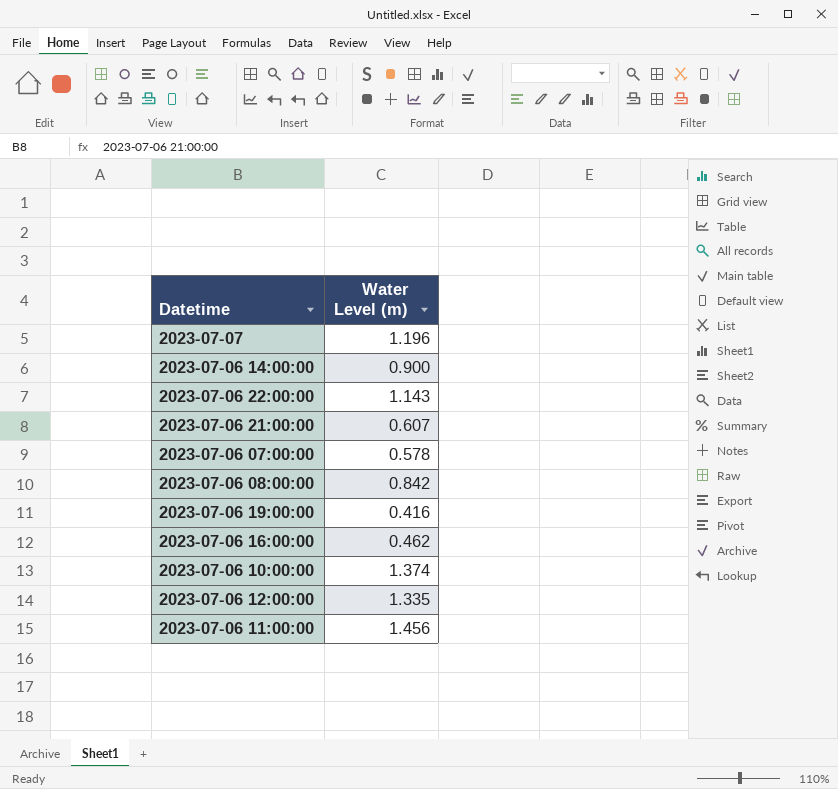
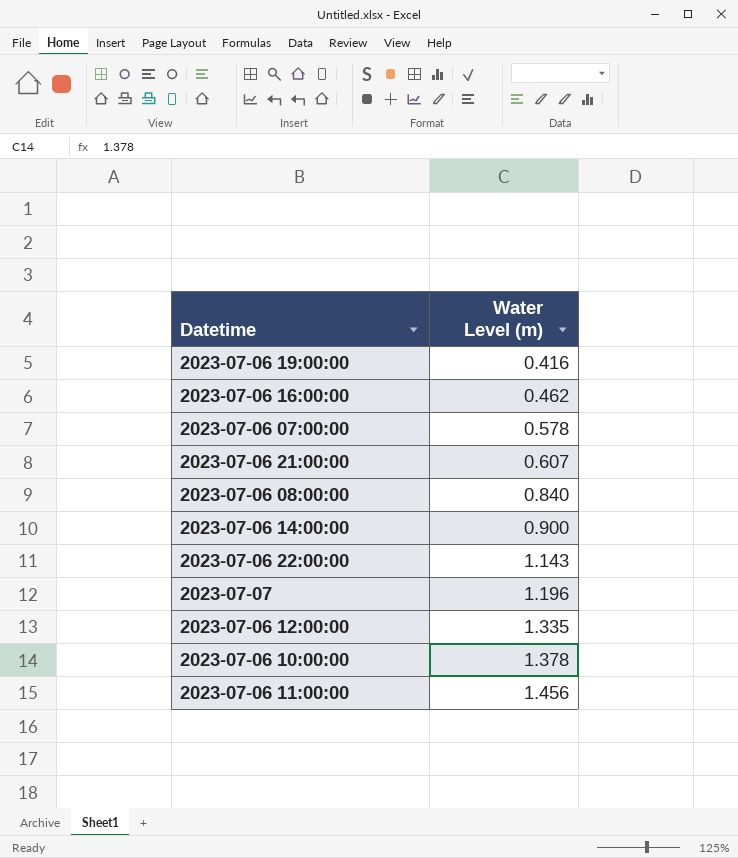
row order: none -> Water Level (m) ascending
2023-07-06 08:00:00 | Water Level (m): 0.842 -> 0.840
2023-07-06 10:00:00 | Water Level (m): 1.374 -> 1.378

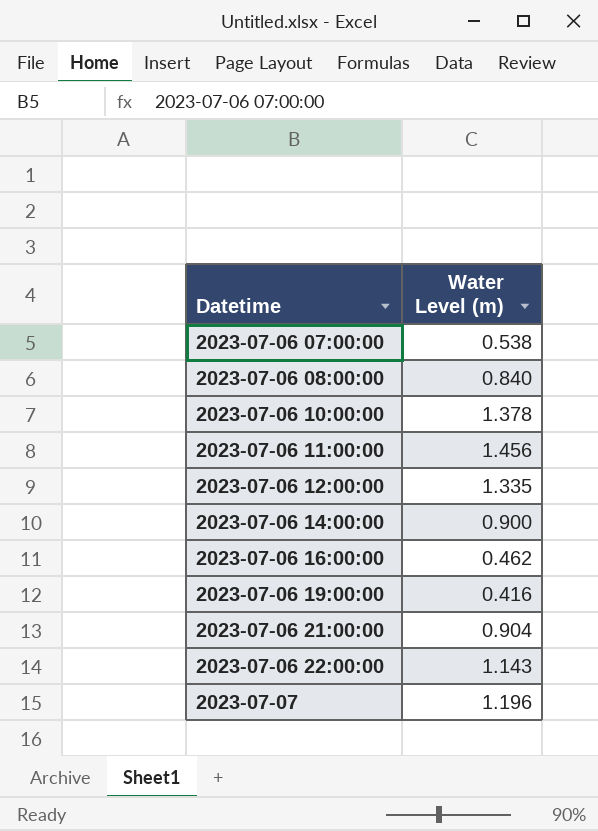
row order: Water Level (m) ascending -> Datetime ascending
2023-07-06 07:00:00 | Water Level (m): 0.578 -> 0.538
2023-07-06 21:00:00 | Water Level (m): 0.607 -> 0.904

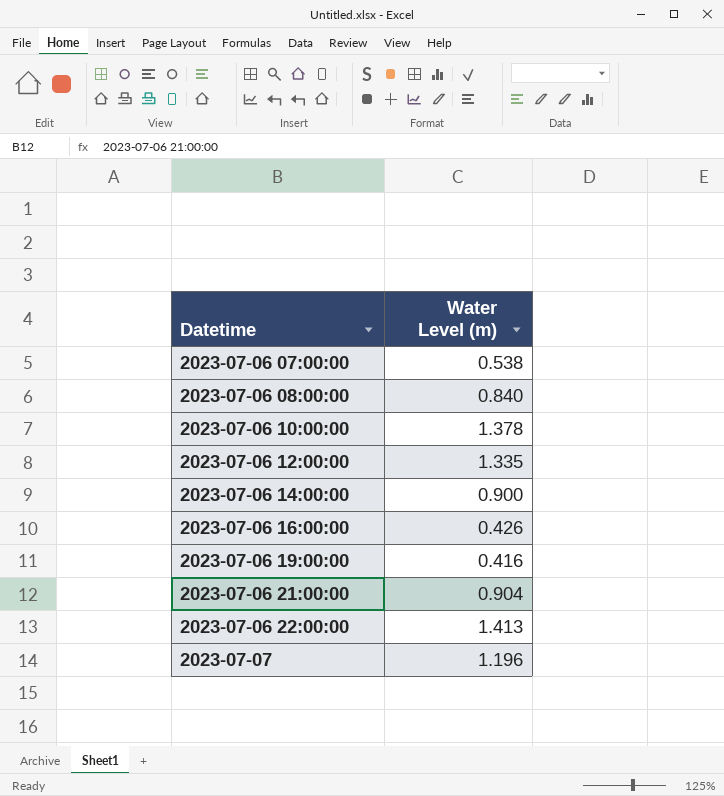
row 2023-07-06 11:00:00: 1.456 -> none
2023-07-06 16:00:00 | Water Level (m): 0.462 -> 0.426
2023-07-06 22:00:00 | Water Level (m): 1.143 -> 1.413

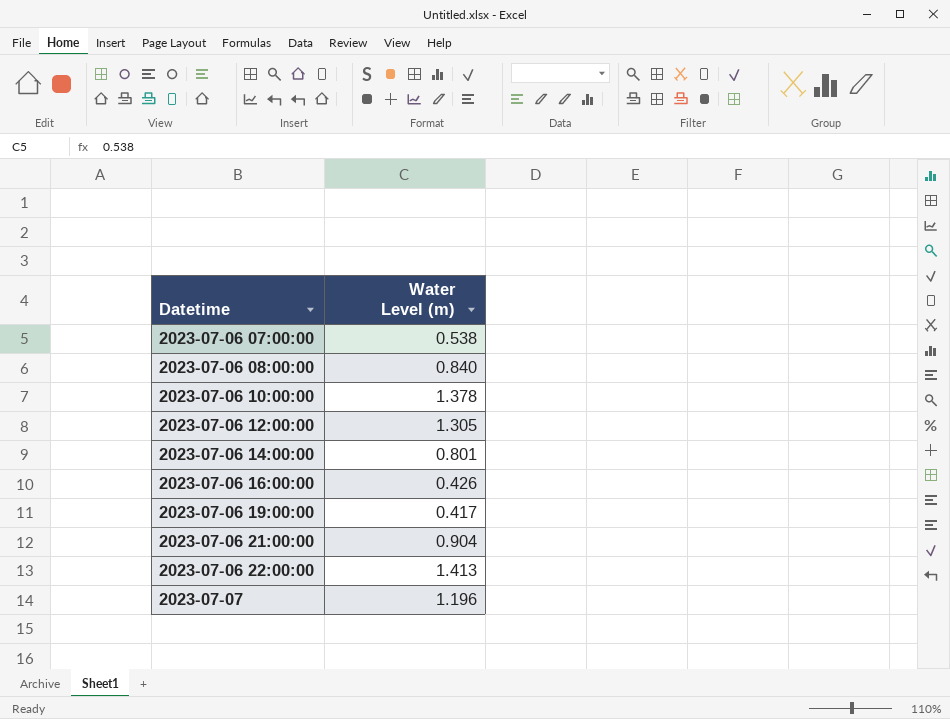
2023-07-06 12:00:00 | Water Level (m): 1.335 -> 1.305
2023-07-06 14:00:00 | Water Level (m): 0.900 -> 0.801
2023-07-06 19:00:00 | Water Level (m): 0.416 -> 0.417

